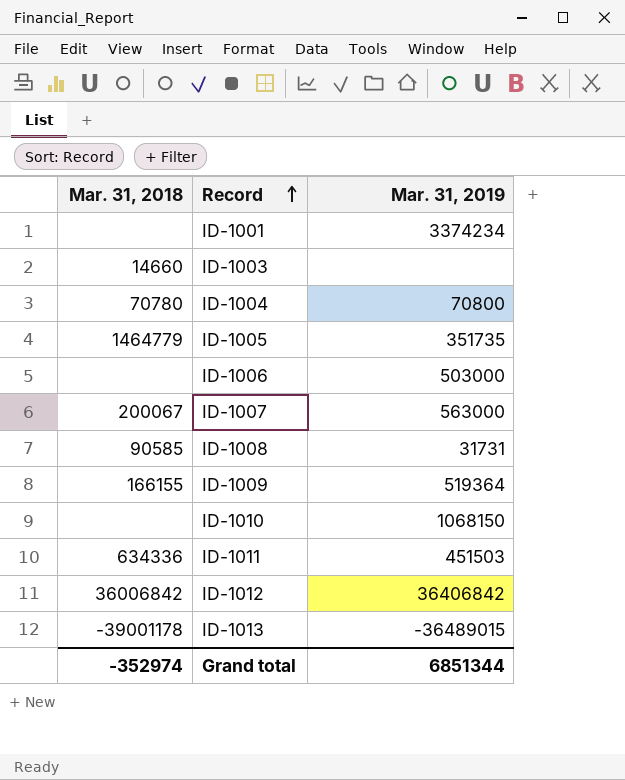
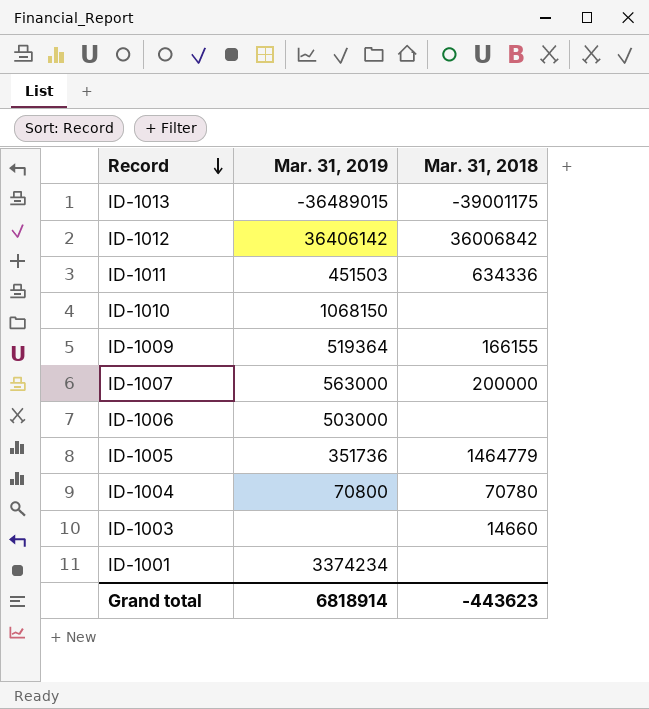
row order: Record ascending -> Record descending
column Mar. 31, 2018 | position: 1 -> 3
row ID-1008: 90585 | 31731 -> none
ID-1013 | Mar. 31, 2018: -39001178 -> -39001175
ID-1012 | Mar. 31, 2019: 36406842 -> 36406142
ID-1007 | Mar. 31, 2018: 200067 -> 200000
ID-1005 | Mar. 31, 2019: 351735 -> 351736
Grand total | Mar. 31, 2019: 6851344 -> 6818914
Grand total | Mar. 31, 2018: -352974 -> -443623

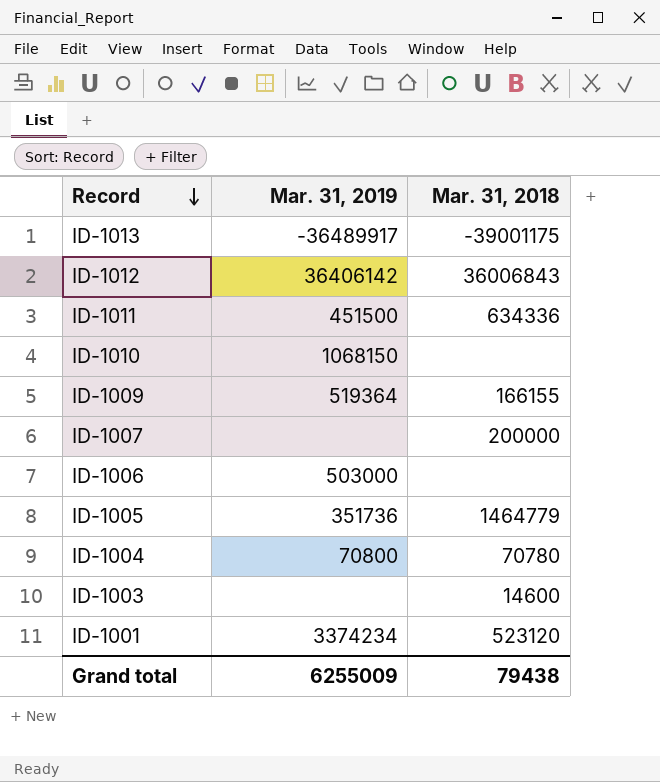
ID-1013 | Mar. 31, 2019: -36489015 -> -36489917
ID-1012 | Mar. 31, 2018: 36006842 -> 36006843
ID-1011 | Mar. 31, 2019: 451503 -> 451500
ID-1007 | Mar. 31, 2019: 563000 -> none
ID-1003 | Mar. 31, 2018: 14660 -> 14600
ID-1001 | Mar. 31, 2018: none -> 523120
Grand total | Mar. 31, 2019: 6818914 -> 6255009
Grand total | Mar. 31, 2018: -443623 -> 79438

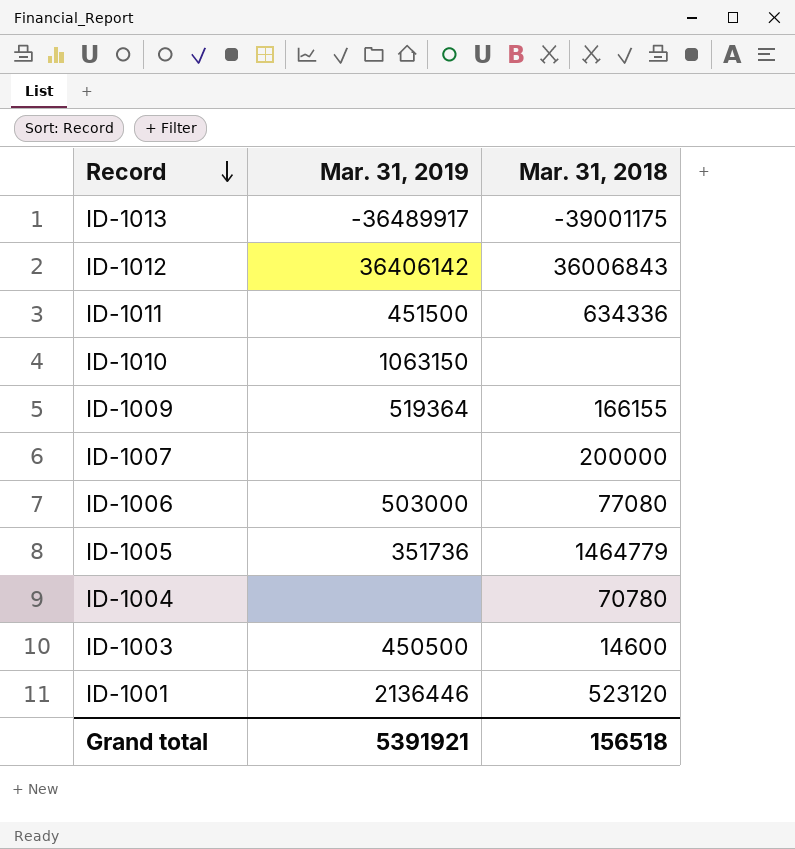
ID-1010 | Mar. 31, 2019: 1068150 -> 1063150
ID-1006 | Mar. 31, 2018: none -> 77080
ID-1004 | Mar. 31, 2019: 70800 -> none
ID-1003 | Mar. 31, 2019: none -> 450500
ID-1001 | Mar. 31, 2019: 3374234 -> 2136446
Grand total | Mar. 31, 2019: 6255009 -> 5391921
Grand total | Mar. 31, 2018: 79438 -> 156518

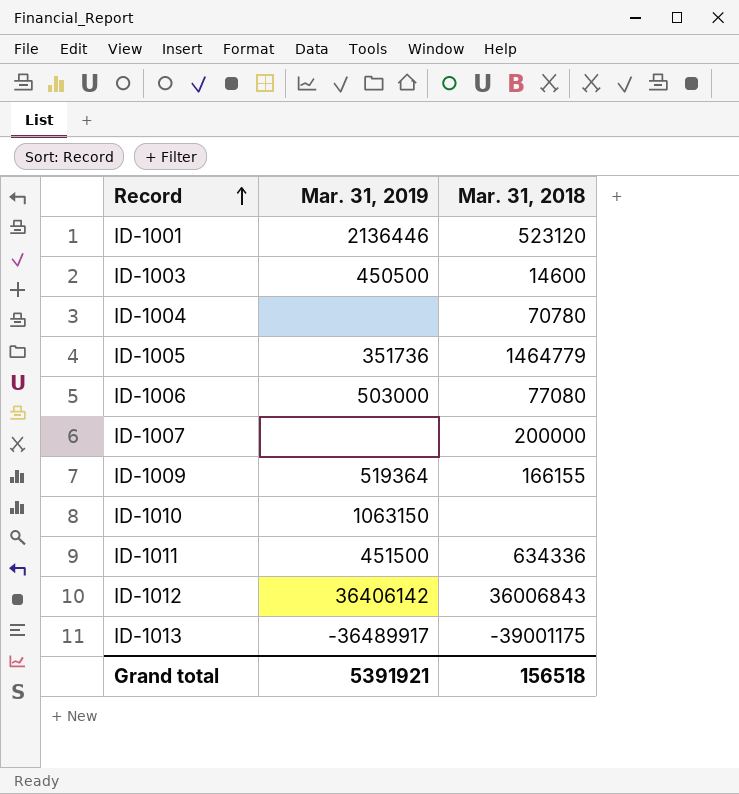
row order: Record descending -> Record ascending

